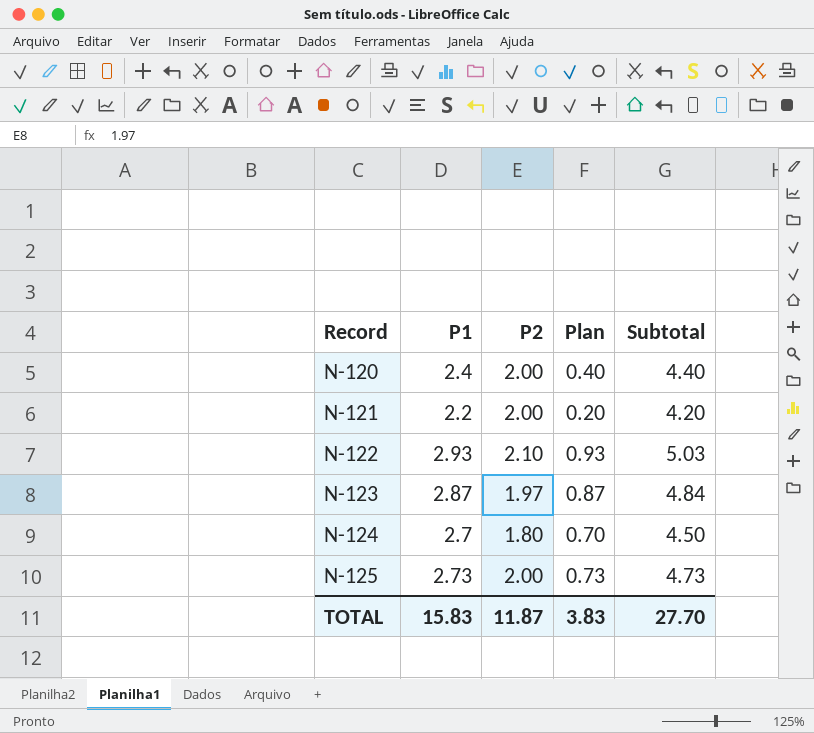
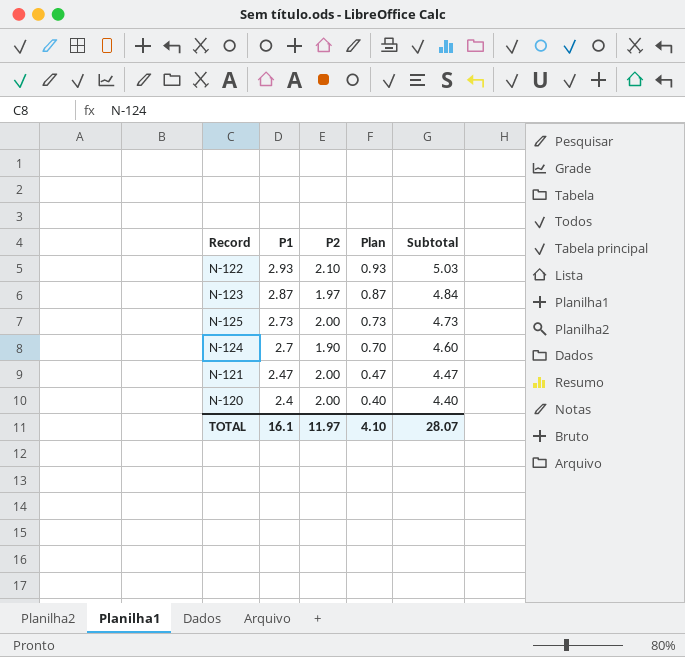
row order: Record ascending -> P1 descending
N-124 | P2: 1.80 -> 1.90
N-124 | Subtotal: 4.50 -> 4.60
N-121 | P1: 2.2 -> 2.47
N-121 | Plan: 0.20 -> 0.47
N-121 | Subtotal: 4.20 -> 4.47
TOTAL | P1: 15.83 -> 16.1
TOTAL | P2: 11.87 -> 11.97
TOTAL | Plan: 3.83 -> 4.10
TOTAL | Subtotal: 27.70 -> 28.07

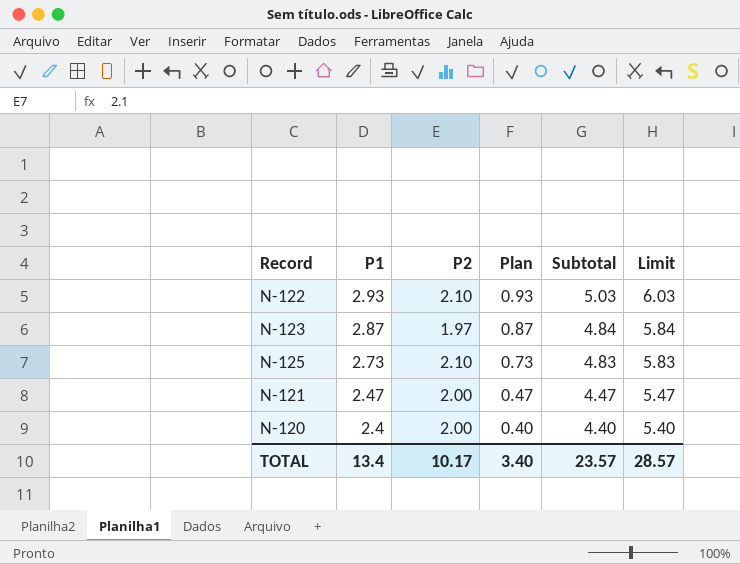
column Limit | formula: none -> [Subtotal] + 1
row N-124: 2.7 | 1.90 | 0.70 | 4.60 -> none
N-125 | P2: 2.00 -> 2.10
N-125 | Subtotal: 4.73 -> 4.83
TOTAL | P1: 16.1 -> 13.4
TOTAL | P2: 11.97 -> 10.17
TOTAL | Plan: 4.10 -> 3.40
TOTAL | Subtotal: 28.07 -> 23.57

